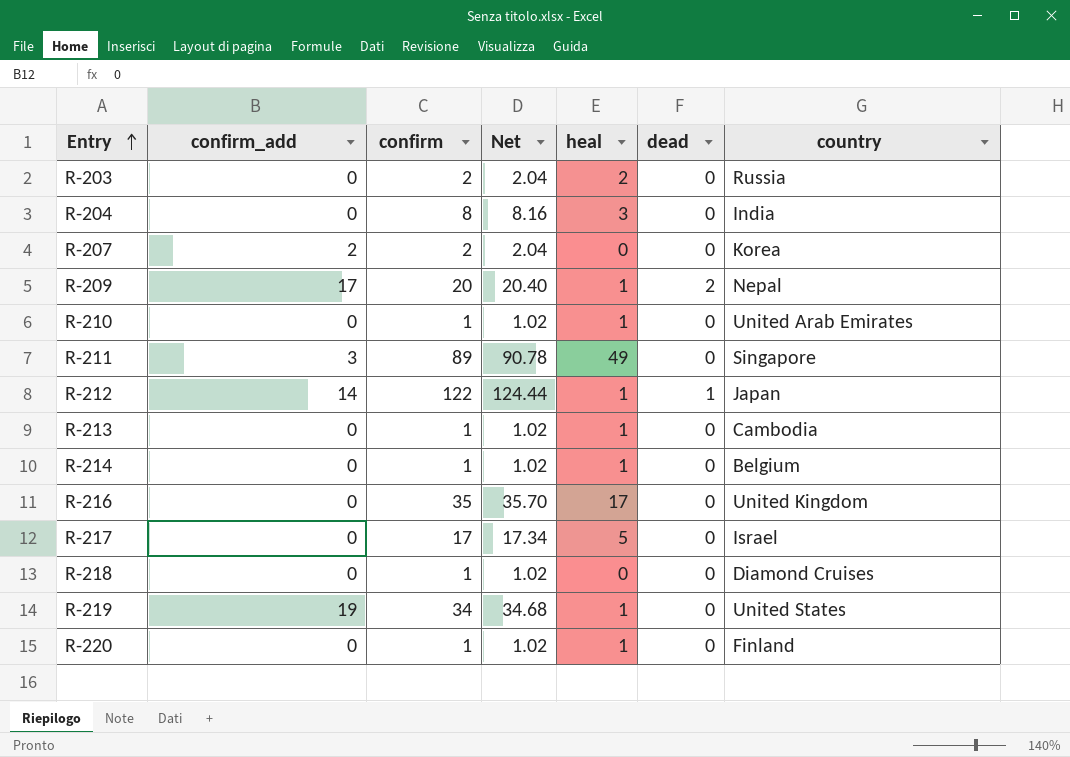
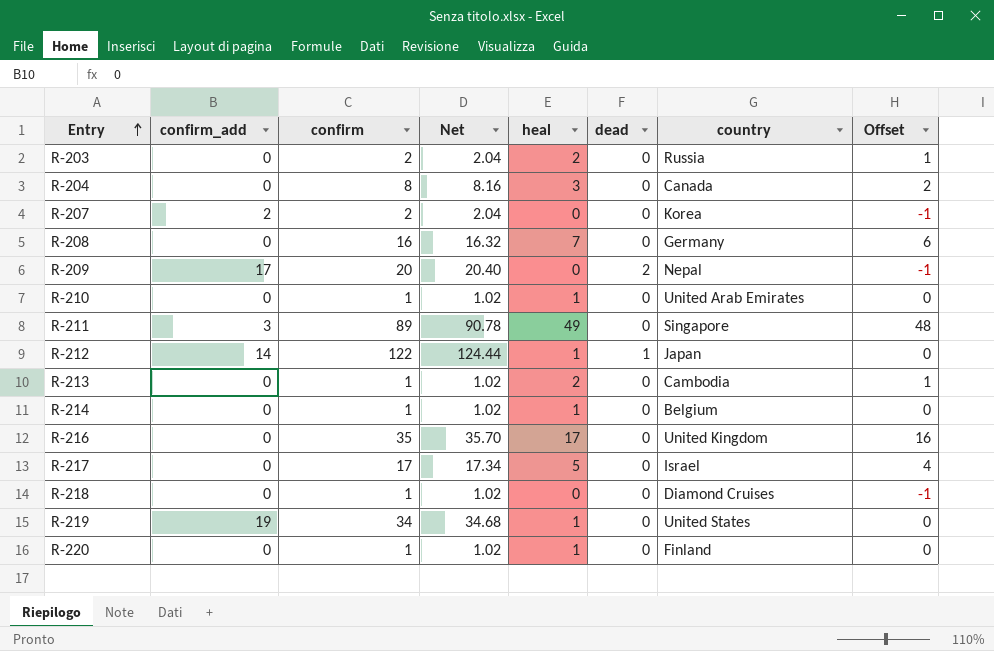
column Offset | formula: none -> [heal] - 1
R-204 | country: India -> Canada
row R-208: none -> 0 | 16 | 16.32 | 7 | 0 | Germany | 6
R-209 | heal: 1 -> 0
R-213 | heal: 1 -> 2

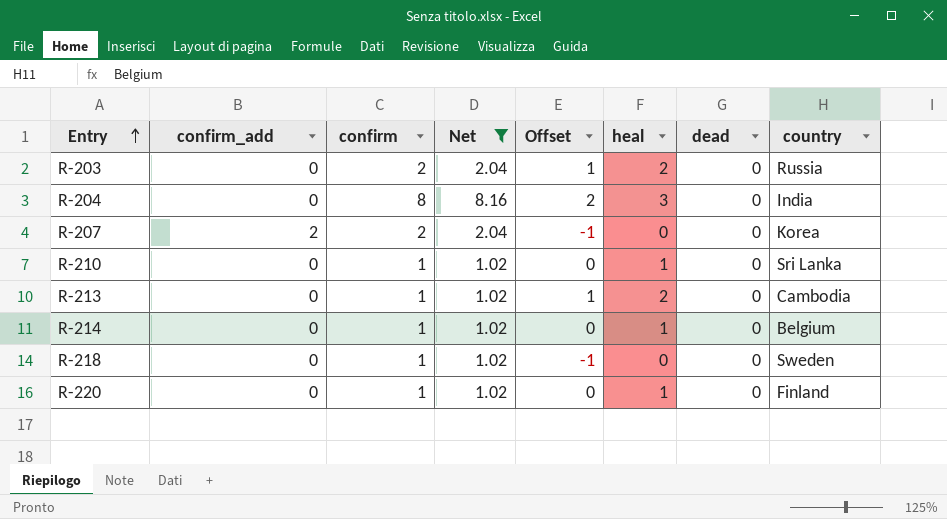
filter: none -> Net <= 8.16
column Offset | position: 8 -> 5
R-204 | country: Canada -> India
R-210 | country: United Arab Emirates -> Sri Lanka
R-218 | country: Diamond Cruises -> Sweden

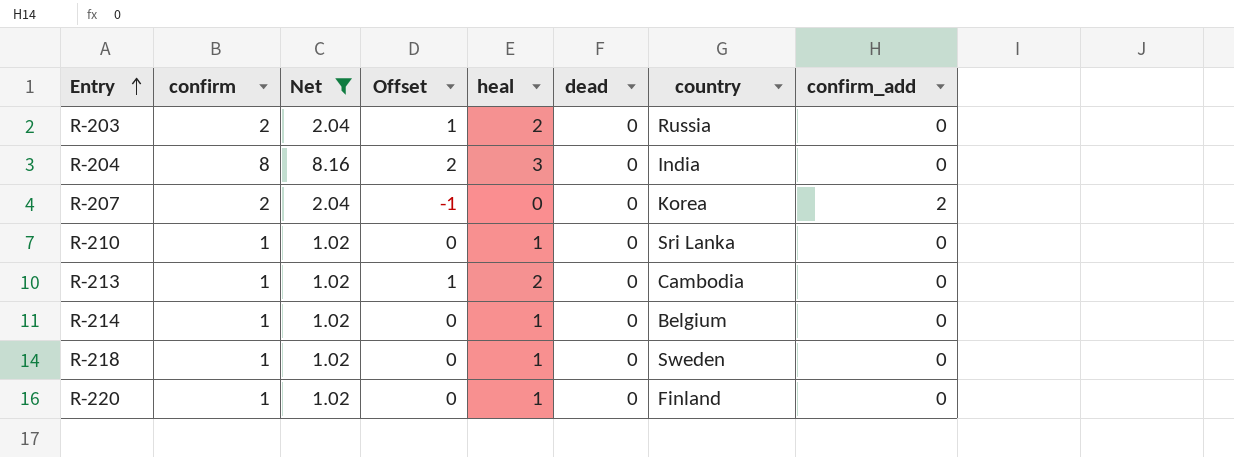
column confirm_add | position: 2 -> 8
R-218 | Offset: -1 -> 0
R-218 | heal: 0 -> 1

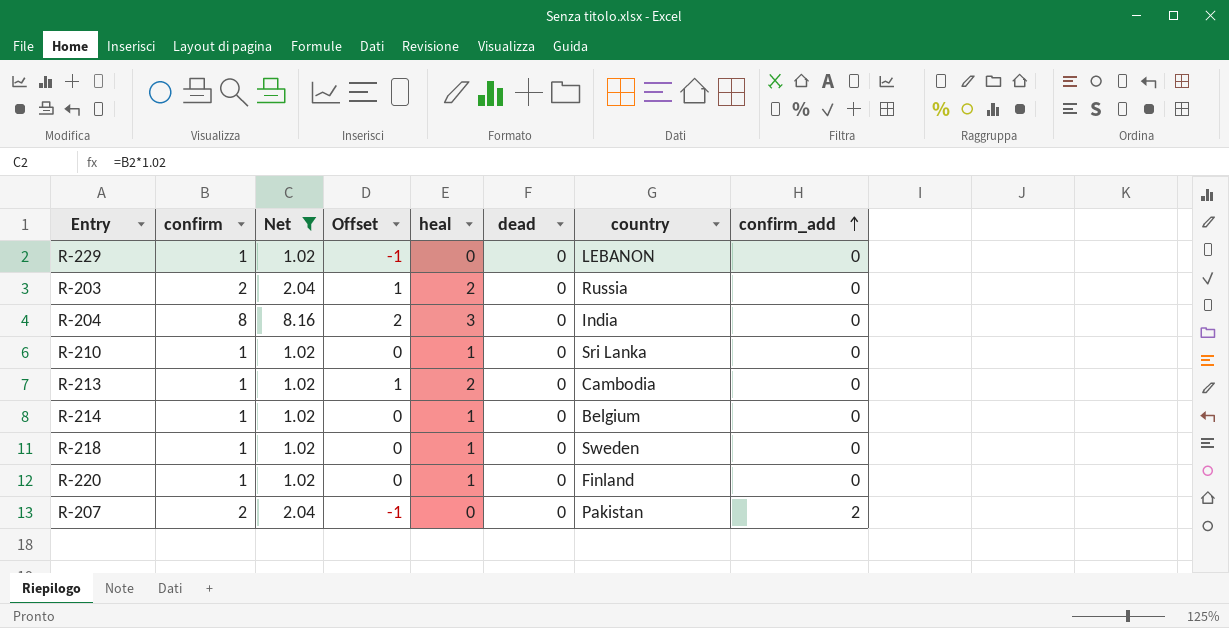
row order: Entry ascending -> confirm_add ascending
row R-229: none -> 1 | 1.02 | -1 | 0 | 0 | LEBANON | 0
R-207 | country: Korea -> Pakistan

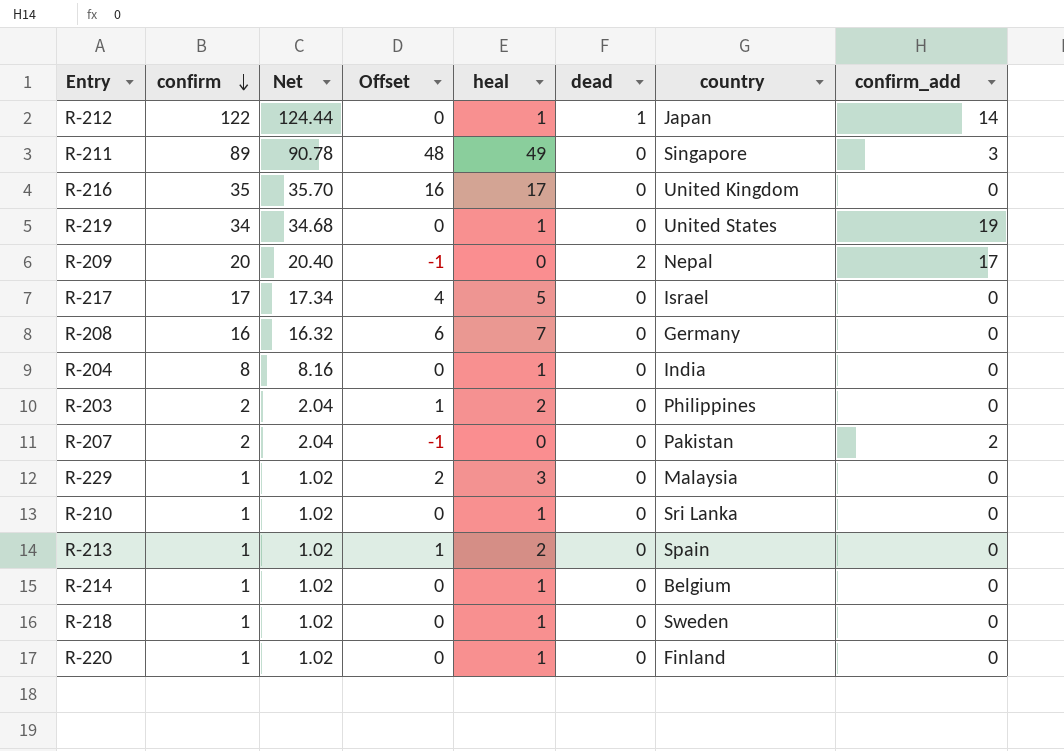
filter: Net <= 8.16 -> none
row order: confirm_add ascending -> confirm descending
R-204 | Offset: 2 -> 0
R-204 | heal: 3 -> 1
R-203 | country: Russia -> Philippines
R-229 | Offset: -1 -> 2
R-229 | heal: 0 -> 3
R-229 | country: LEBANON -> Malaysia
R-213 | country: Cambodia -> Spain

